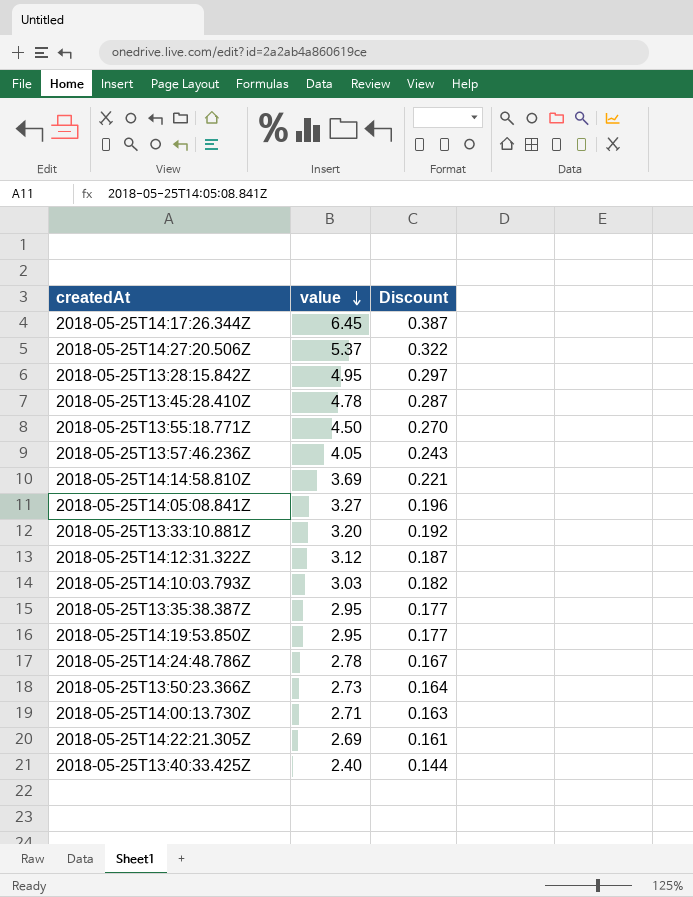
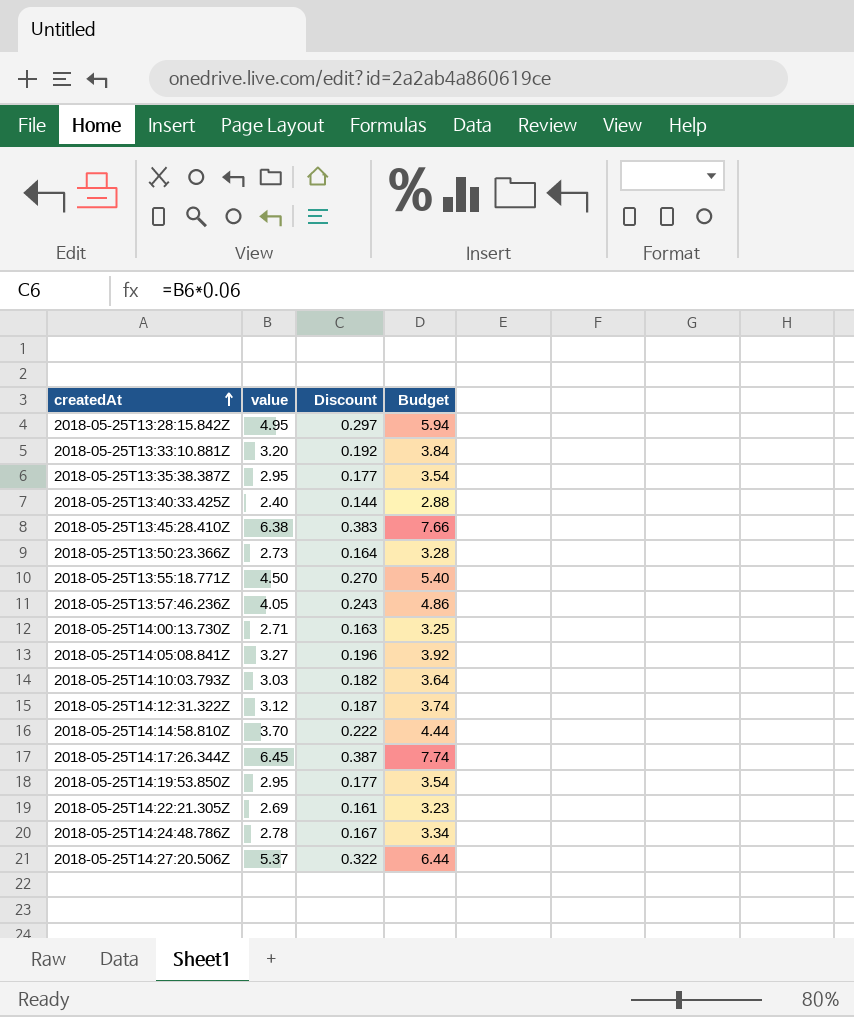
row order: value descending -> createdAt ascending
column Budget | formula: none -> [value] * 1.2
2018-05-25T13:45:28.410Z | value: 4.78 -> 6.38
2018-05-25T13:45:28.410Z | Discount: 0.287 -> 0.383
2018-05-25T14:14:58.810Z | value: 3.69 -> 3.70
2018-05-25T14:14:58.810Z | Discount: 0.221 -> 0.222

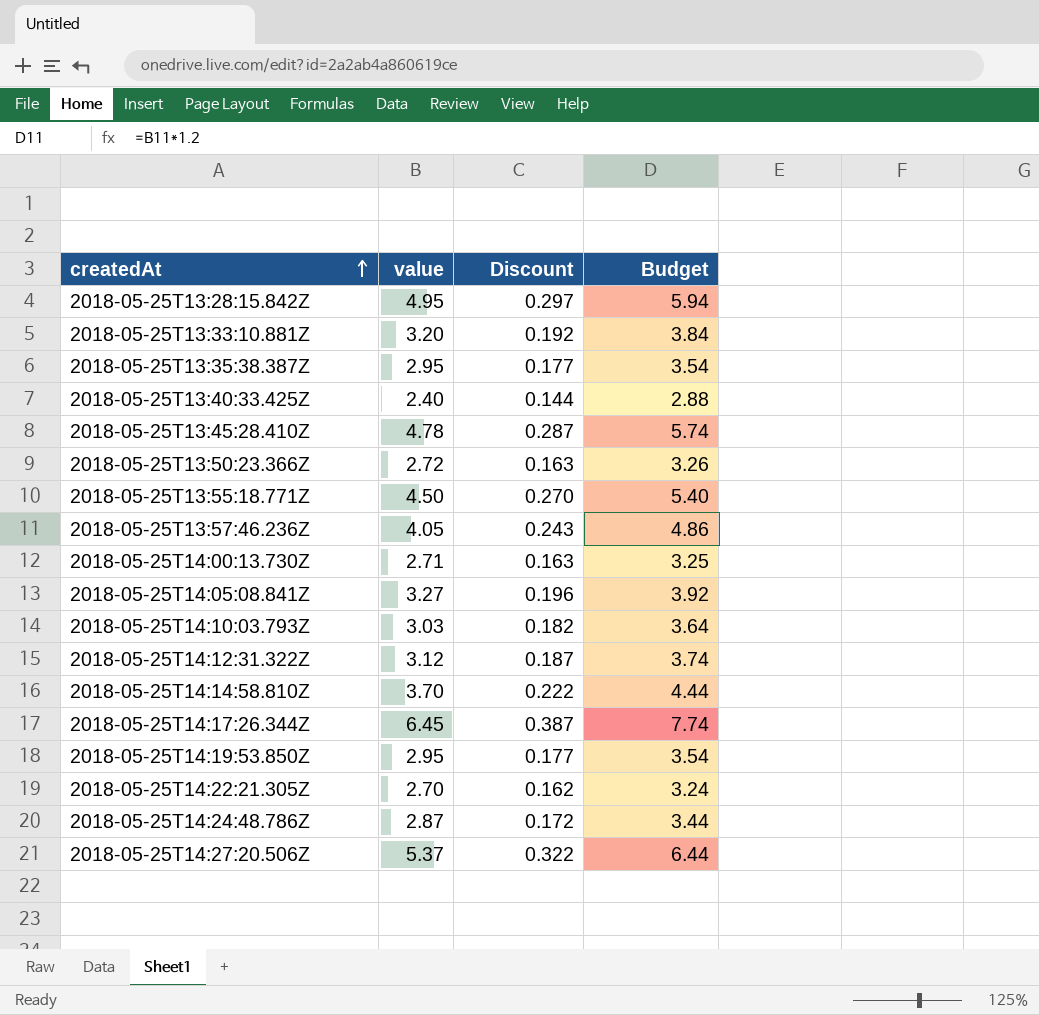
2018-05-25T13:45:28.410Z | value: 6.38 -> 4.78
2018-05-25T13:45:28.410Z | Discount: 0.383 -> 0.287
2018-05-25T13:45:28.410Z | Budget: 7.66 -> 5.74
2018-05-25T13:50:23.366Z | value: 2.73 -> 2.72
2018-05-25T13:50:23.366Z | Discount: 0.164 -> 0.163
2018-05-25T13:50:23.366Z | Budget: 3.28 -> 3.26
2018-05-25T14:22:21.305Z | value: 2.69 -> 2.70
2018-05-25T14:22:21.305Z | Discount: 0.161 -> 0.162
2018-05-25T14:22:21.305Z | Budget: 3.23 -> 3.24
2018-05-25T14:24:48.786Z | value: 2.78 -> 2.87
2018-05-25T14:24:48.786Z | Discount: 0.167 -> 0.172
2018-05-25T14:24:48.786Z | Budget: 3.34 -> 3.44

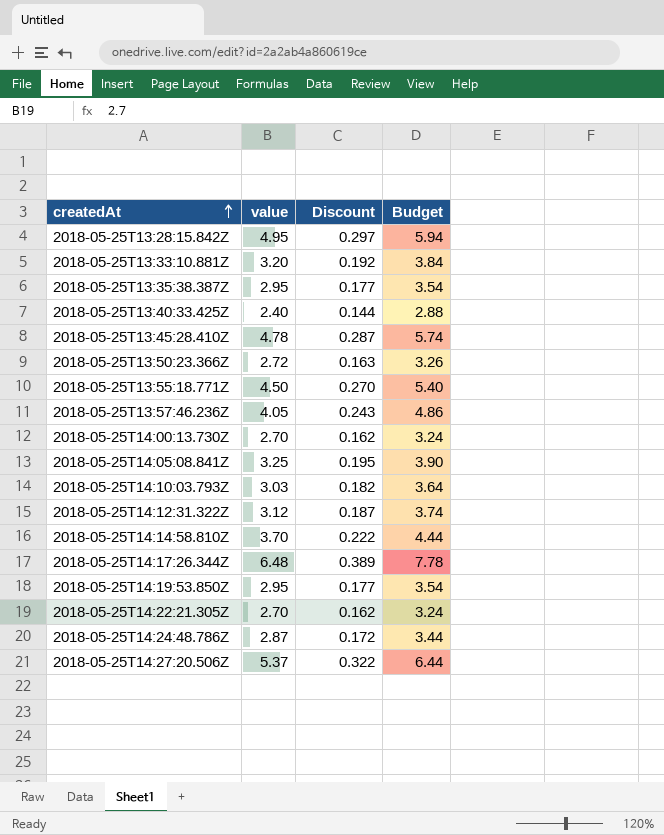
2018-05-25T14:00:13.730Z | value: 2.71 -> 2.70
2018-05-25T14:00:13.730Z | Discount: 0.163 -> 0.162
2018-05-25T14:00:13.730Z | Budget: 3.25 -> 3.24
2018-05-25T14:05:08.841Z | value: 3.27 -> 3.25
2018-05-25T14:05:08.841Z | Discount: 0.196 -> 0.195
2018-05-25T14:05:08.841Z | Budget: 3.92 -> 3.90
2018-05-25T14:17:26.344Z | value: 6.45 -> 6.48
2018-05-25T14:17:26.344Z | Discount: 0.387 -> 0.389
2018-05-25T14:17:26.344Z | Budget: 7.74 -> 7.78

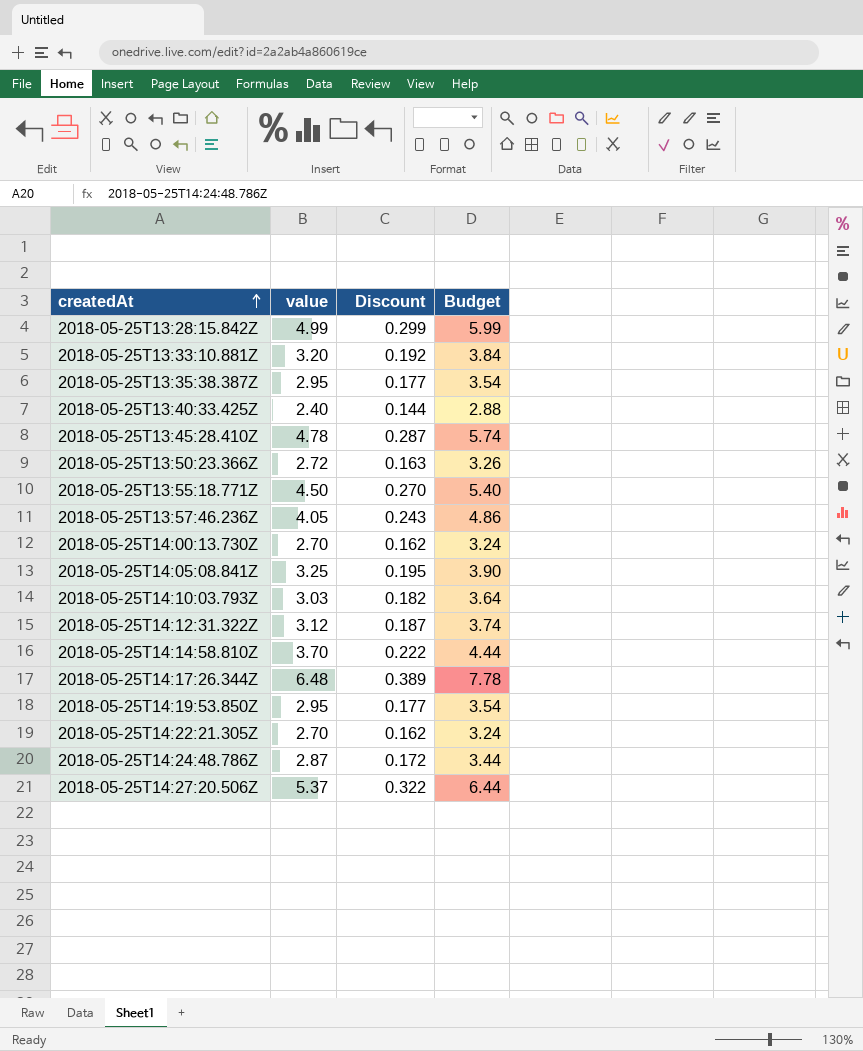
2018-05-25T13:28:15.842Z | value: 4.95 -> 4.99
2018-05-25T13:28:15.842Z | Discount: 0.297 -> 0.299
2018-05-25T13:28:15.842Z | Budget: 5.94 -> 5.99

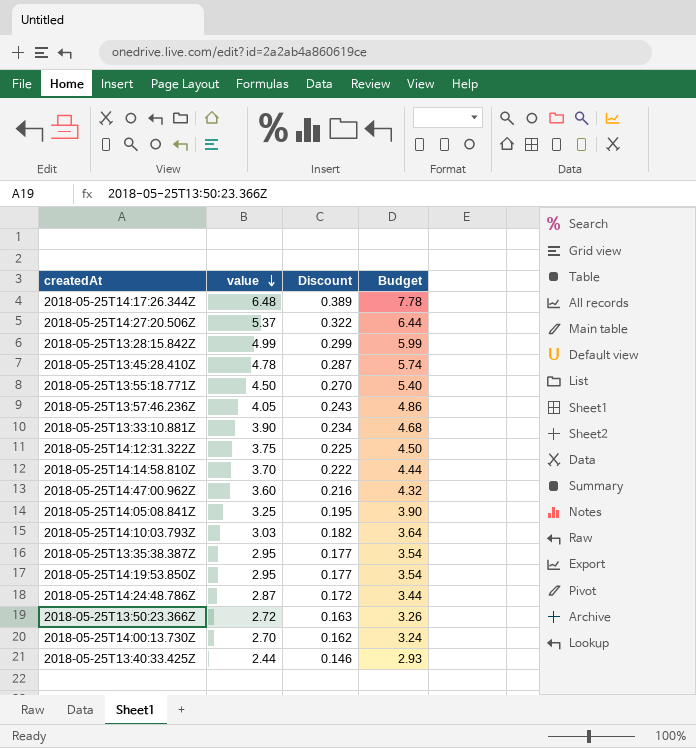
row order: createdAt ascending -> value descending
row 2018-05-25T14:22:21.305Z: 2.70 | 0.162 | 3.24 -> none
2018-05-25T13:33:10.881Z | value: 3.20 -> 3.90
2018-05-25T13:33:10.881Z | Discount: 0.192 -> 0.234
2018-05-25T13:33:10.881Z | Budget: 3.84 -> 4.68
2018-05-25T14:12:31.322Z | value: 3.12 -> 3.75
2018-05-25T14:12:31.322Z | Discount: 0.187 -> 0.225
2018-05-25T14:12:31.322Z | Budget: 3.74 -> 4.50
row 2018-05-25T14:47:00.962Z: none -> 3.60 | 0.216 | 4.32
2018-05-25T13:40:33.425Z | value: 2.40 -> 2.44
2018-05-25T13:40:33.425Z | Discount: 0.144 -> 0.146
2018-05-25T13:40:33.425Z | Budget: 2.88 -> 2.93

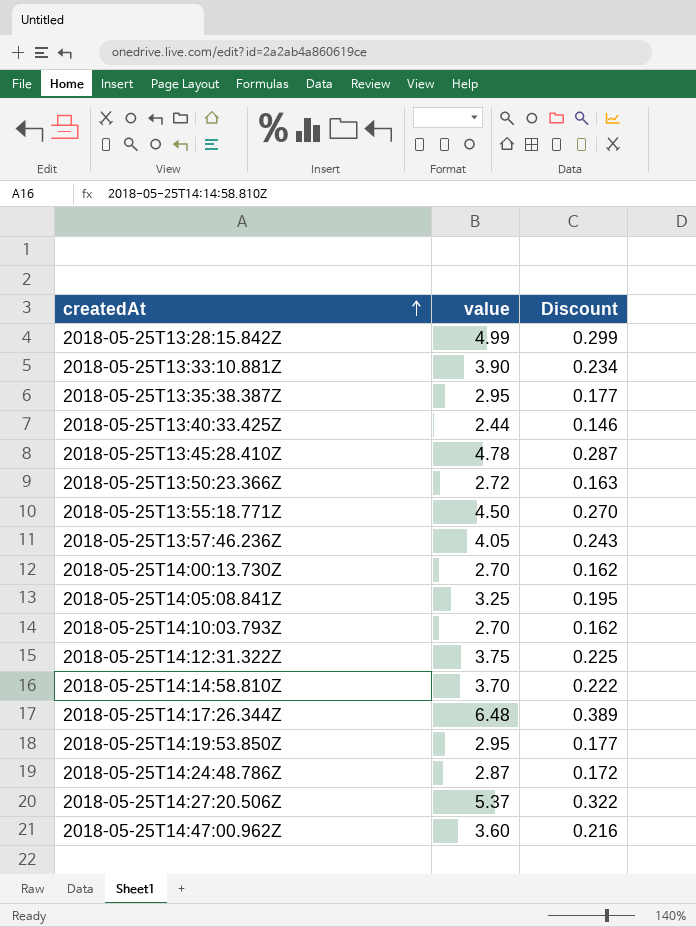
row order: value descending -> createdAt ascending
column Budget | formula: [value] * 1.2 -> none
2018-05-25T14:10:03.793Z | value: 3.03 -> 2.70
2018-05-25T14:10:03.793Z | Discount: 0.182 -> 0.162

